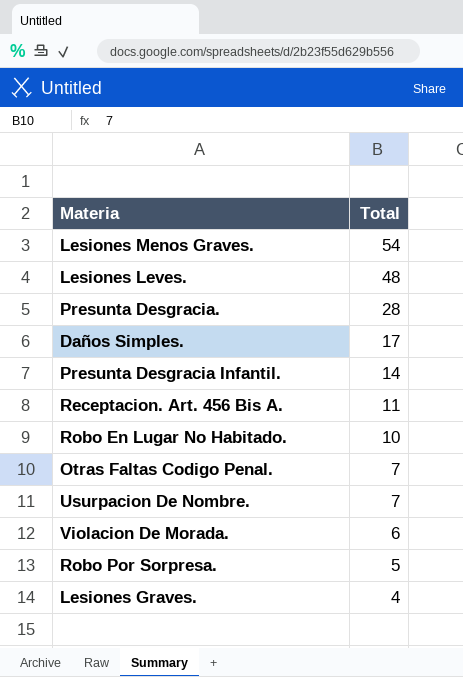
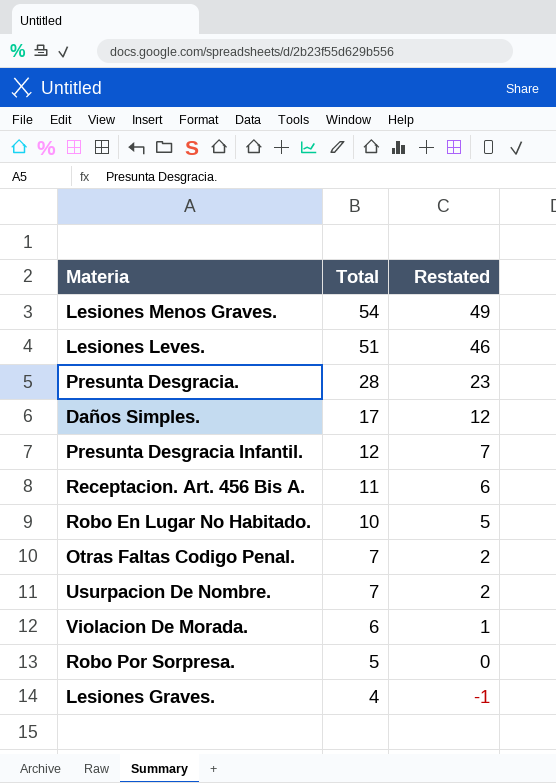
column Restated | formula: none -> [Total] - 5
Lesiones Leves. | Total: 48 -> 51
Presunta Desgracia Infantil. | Total: 14 -> 12

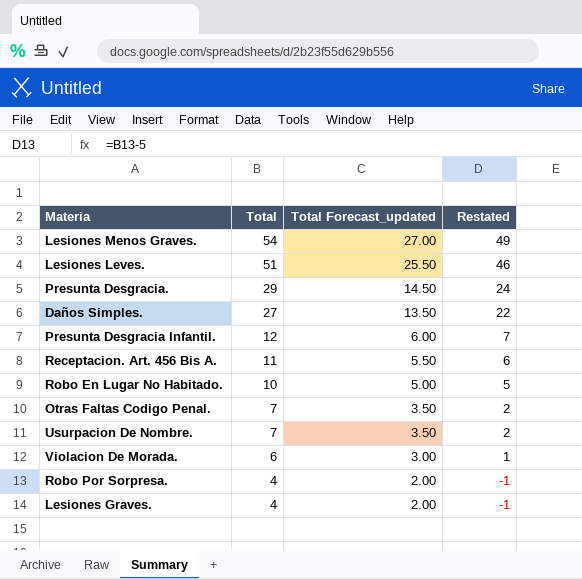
column Total Forecast_updated | formula: none -> [Total] * 0.5
Presunta Desgracia. | Total: 28 -> 29
Presunta Desgracia. | Restated: 23 -> 24
Daños Simples. | Total: 17 -> 27
Daños Simples. | Restated: 12 -> 22
Robo Por Sorpresa. | Total: 5 -> 4
Robo Por Sorpresa. | Restated: 0 -> -1

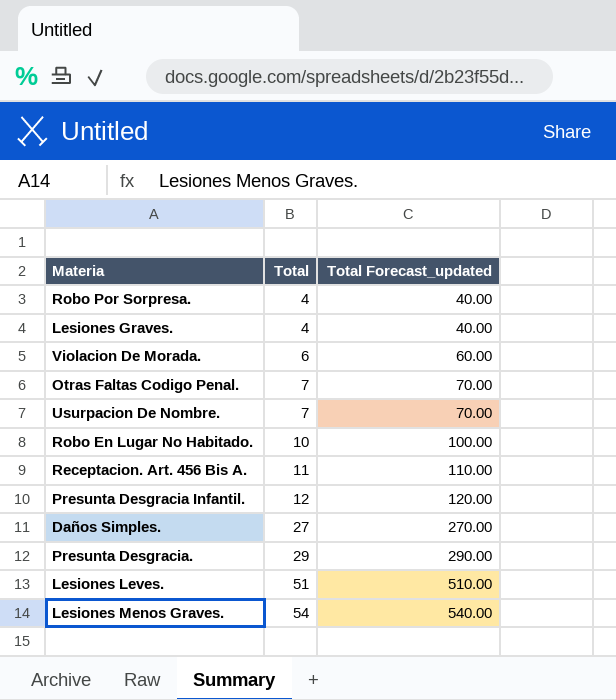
row order: Total descending -> Total ascending
column Restated | formula: [Total] - 5 -> none
column Total Forecast_updated | formula: [Total] * 0.5 -> [Total] * 10

